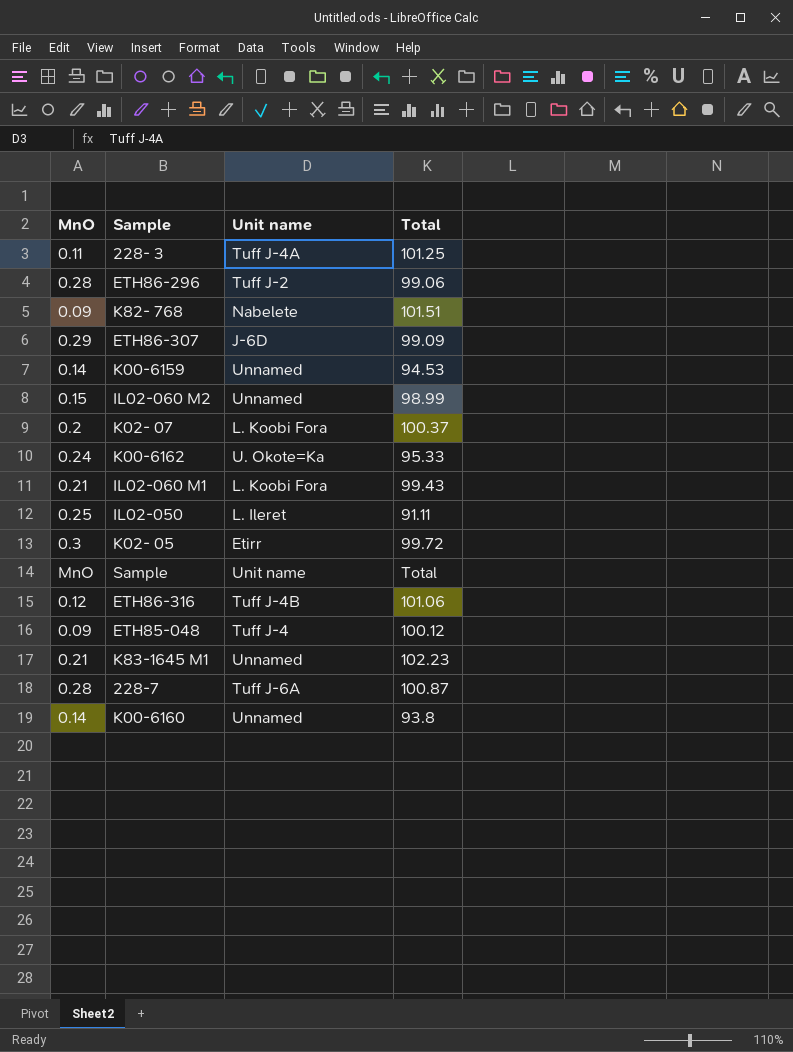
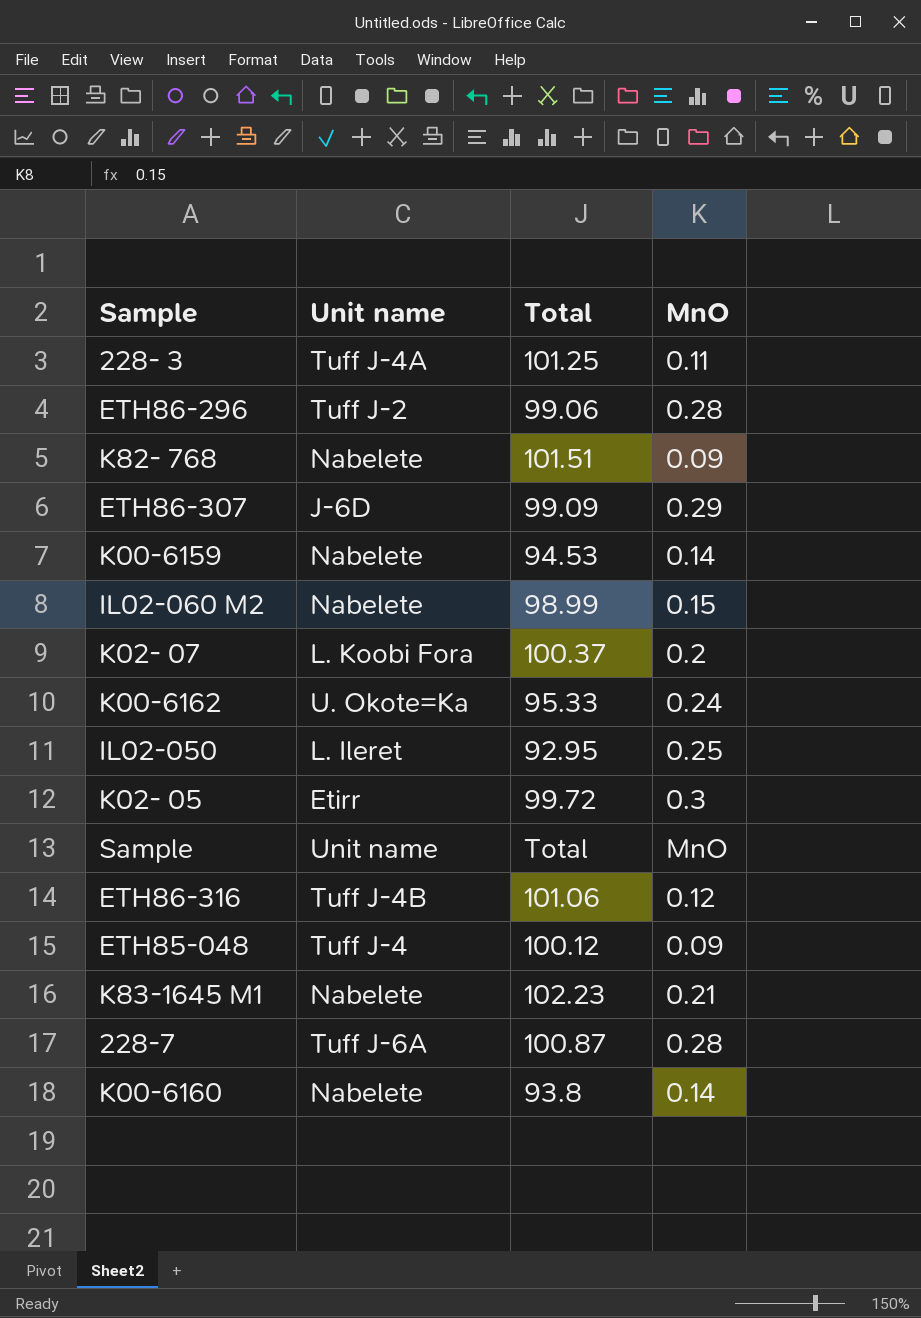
column MnO | position: 1 -> 4
row IL02-060 M1: 0.21 | L. Koobi Fora | 99.43 -> none
K00-6159 | Unit name: Unnamed -> Nabelete
IL02-060 M2 | Unit name: Unnamed -> Nabelete
IL02-050 | Total: 91.11 -> 92.95
K83-1645 M1 | Unit name: Unnamed -> Nabelete
K00-6160 | Unit name: Unnamed -> Nabelete

